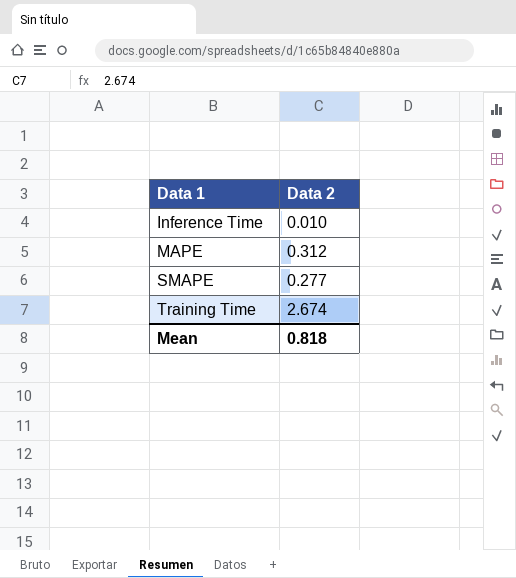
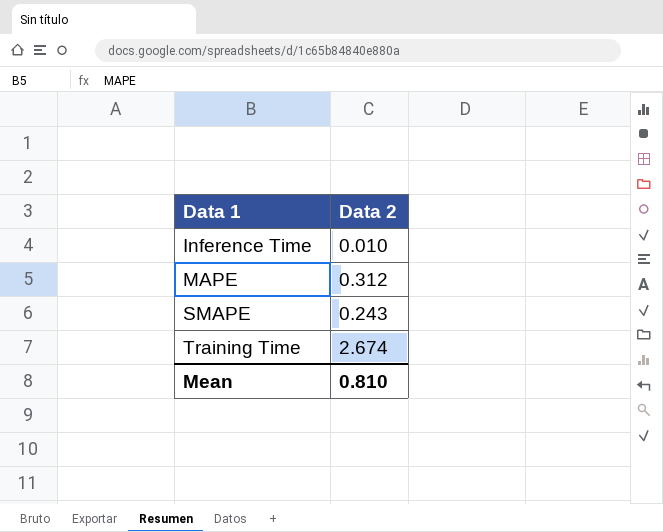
SMAPE | Data 2: 0.277 -> 0.243
Mean | Data 2: 0.818 -> 0.810

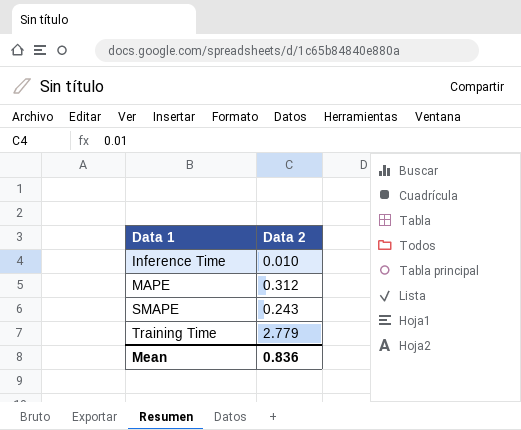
Training Time | Data 2: 2.674 -> 2.779
Mean | Data 2: 0.810 -> 0.836

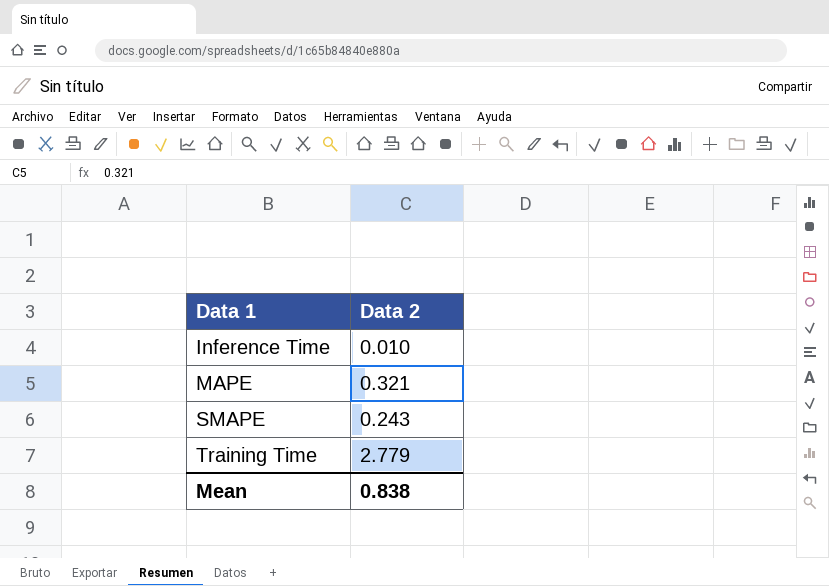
MAPE | Data 2: 0.312 -> 0.321
Mean | Data 2: 0.836 -> 0.838

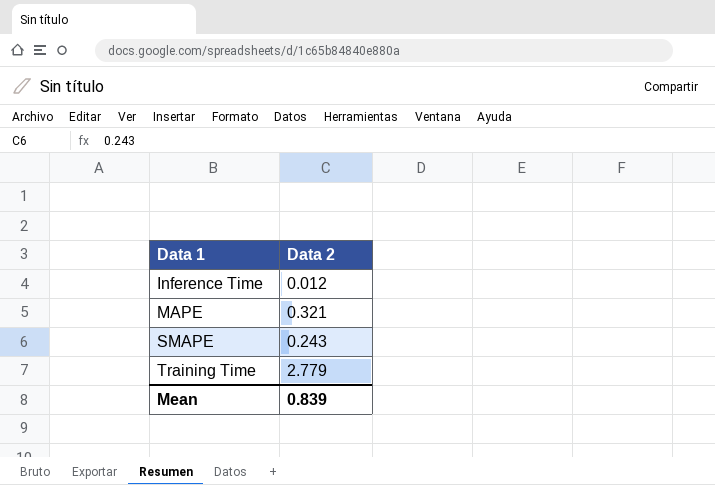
Inference Time | Data 2: 0.010 -> 0.012
Mean | Data 2: 0.838 -> 0.839

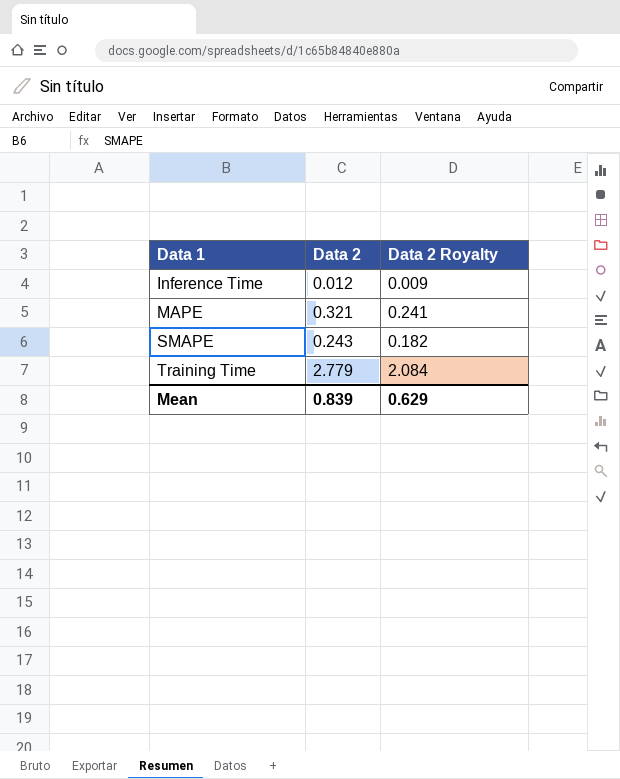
column Data 2 Royalty | formula: none -> [Data 2] * 0.75

